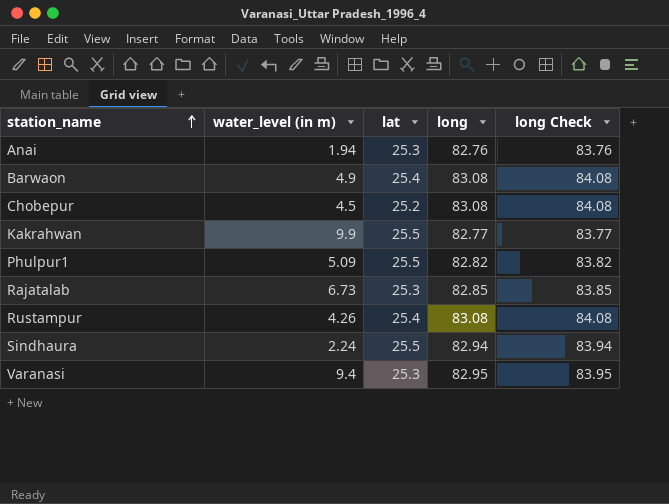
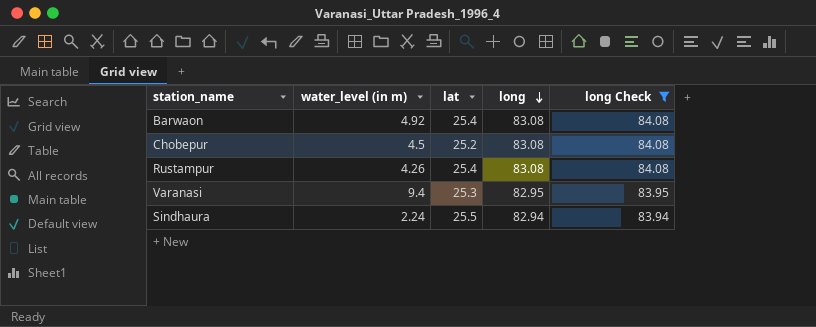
filter: none -> long Check >= 83.94
row order: station_name ascending -> long descending
Barwaon | water_level (in m): 4.9 -> 4.92

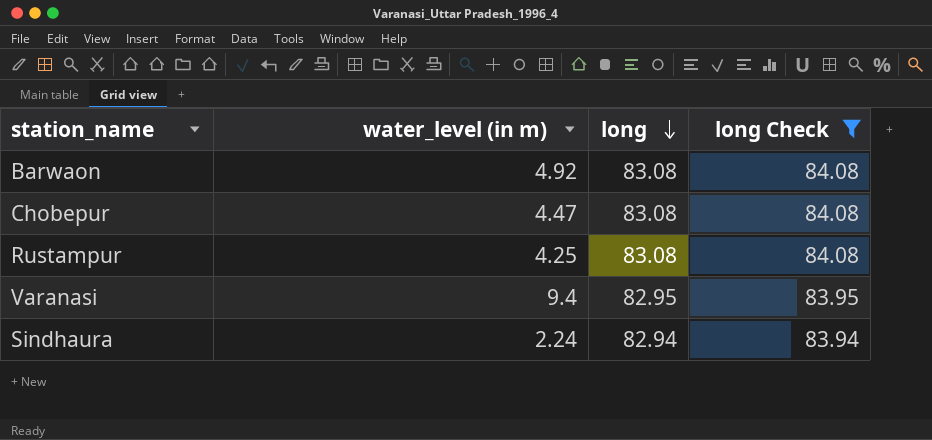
column lat | position: 3 -> none
Chobepur | water_level (in m): 4.5 -> 4.47
Rustampur | water_level (in m): 4.26 -> 4.25

